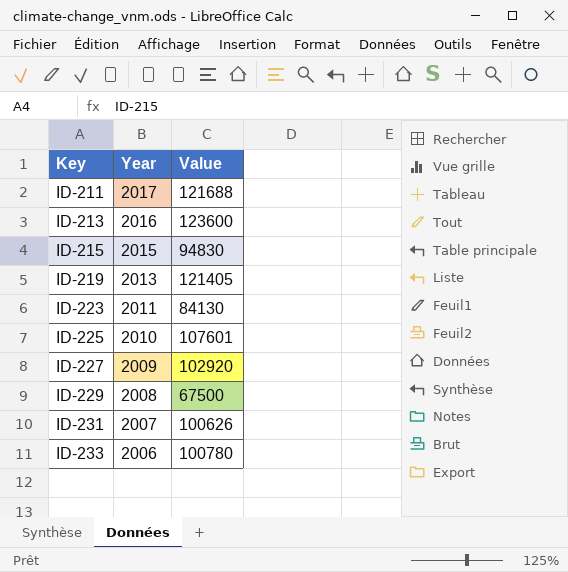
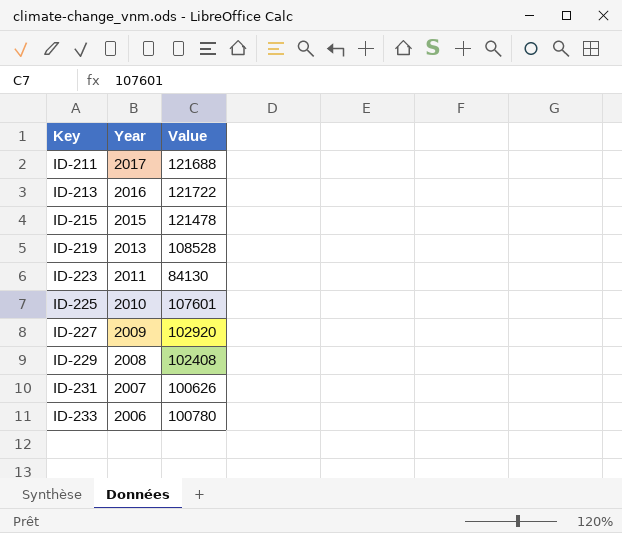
ID-213 | Value: 123600 -> 121722
ID-215 | Value: 94830 -> 121478
ID-219 | Value: 121405 -> 108528
ID-229 | Value: 67500 -> 102408

